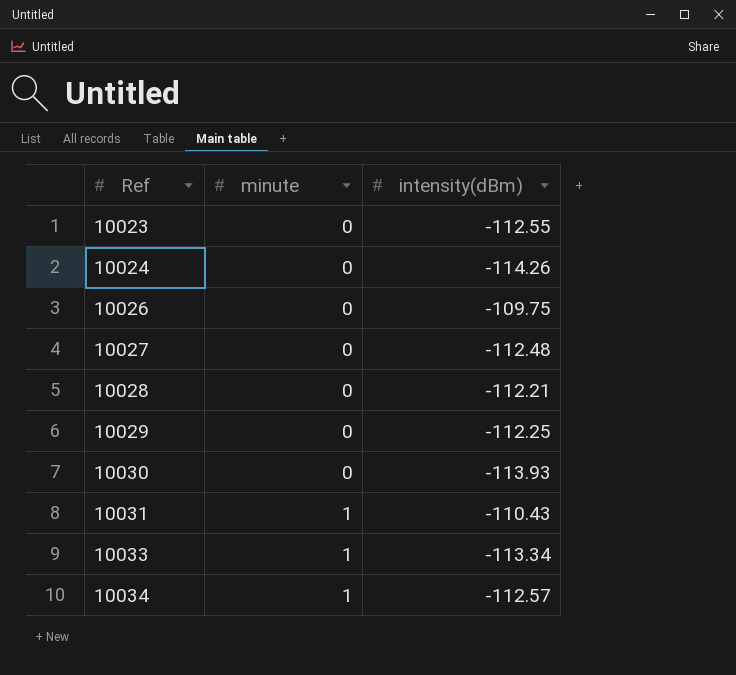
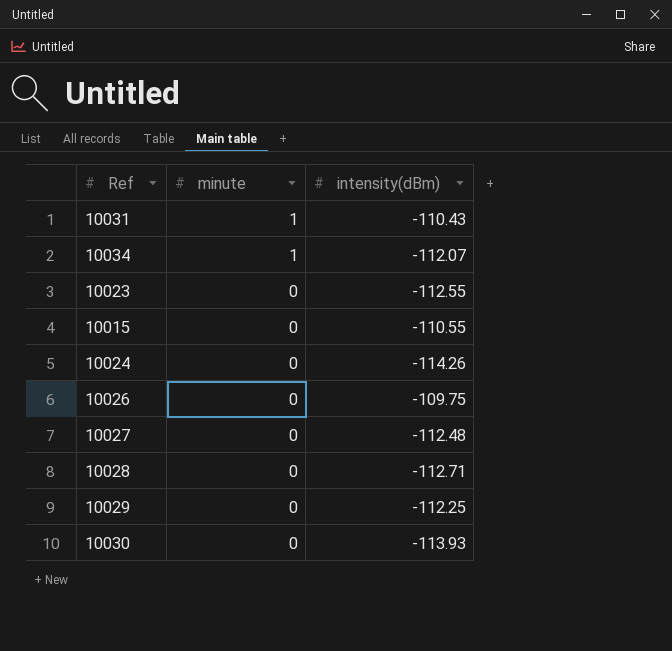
row order: Ref ascending -> minute descending
row 10033: 1 | -113.34 -> none
10034 | intensity(dBm): -112.57 -> -112.07
row 10015: none -> 0 | -110.55
10028 | intensity(dBm): -112.21 -> -112.71

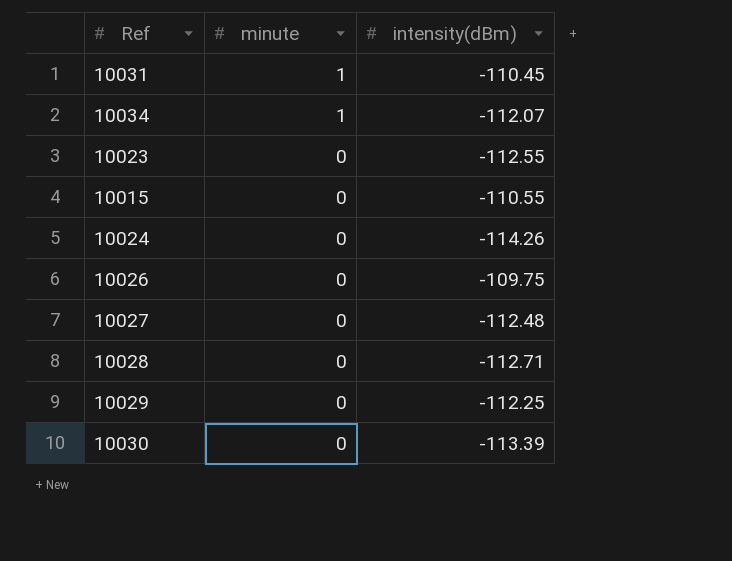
10031 | intensity(dBm): -110.43 -> -110.45
10030 | intensity(dBm): -113.93 -> -113.39

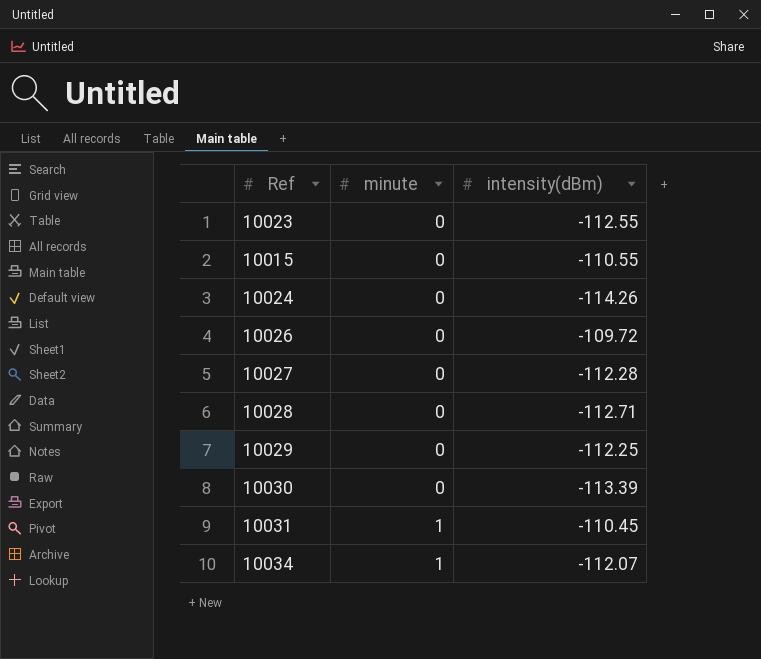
row order: minute descending -> minute ascending
10026 | intensity(dBm): -109.75 -> -109.72
10027 | intensity(dBm): -112.48 -> -112.28

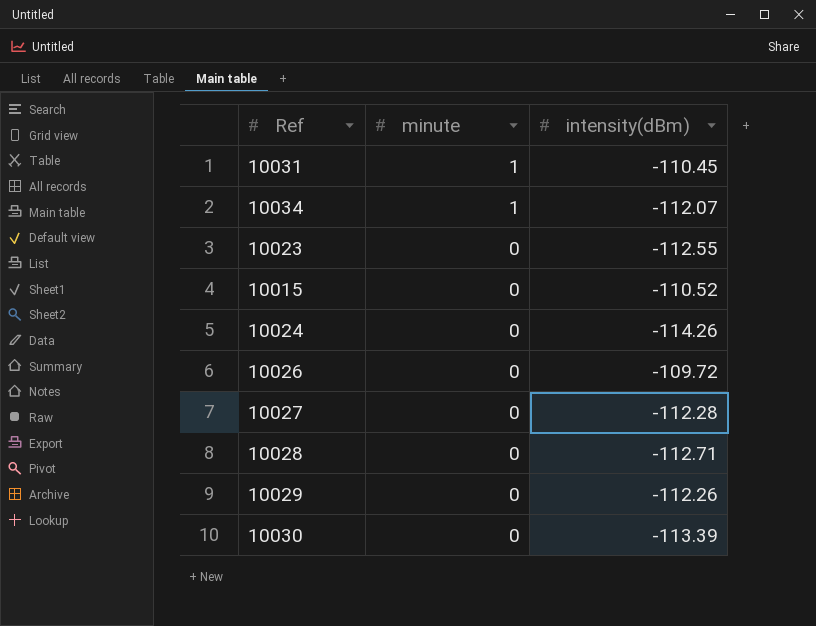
row order: minute ascending -> minute descending
10015 | intensity(dBm): -110.55 -> -110.52
10029 | intensity(dBm): -112.25 -> -112.26

